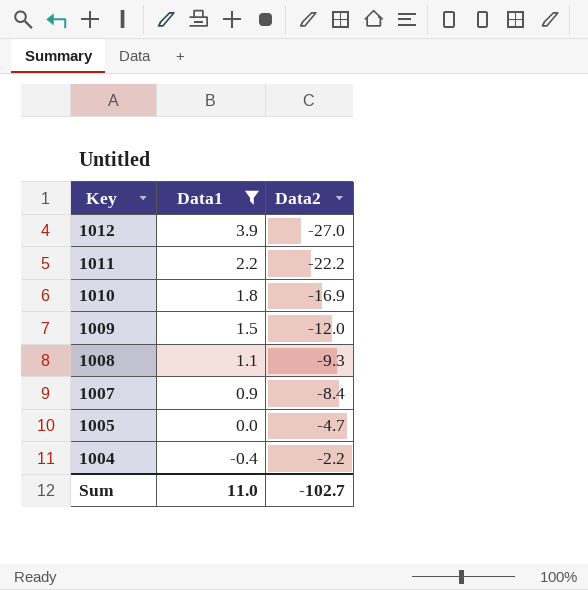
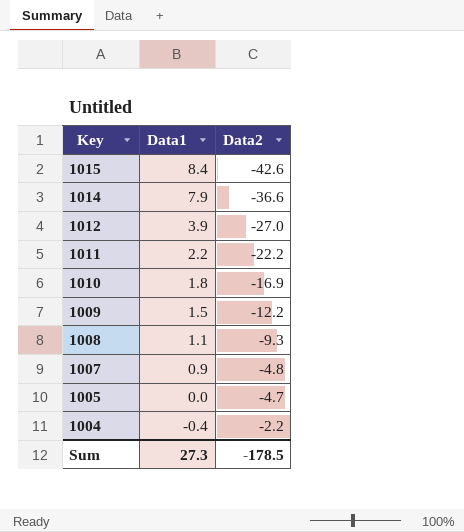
filter: Data1 <= 3.9 -> none
1009 | Data2: -12.0 -> -12.2
1007 | Data2: -8.4 -> -4.8
Sum | Data1: 11.0 -> 27.3
Sum | Data2: -102.7 -> -178.5

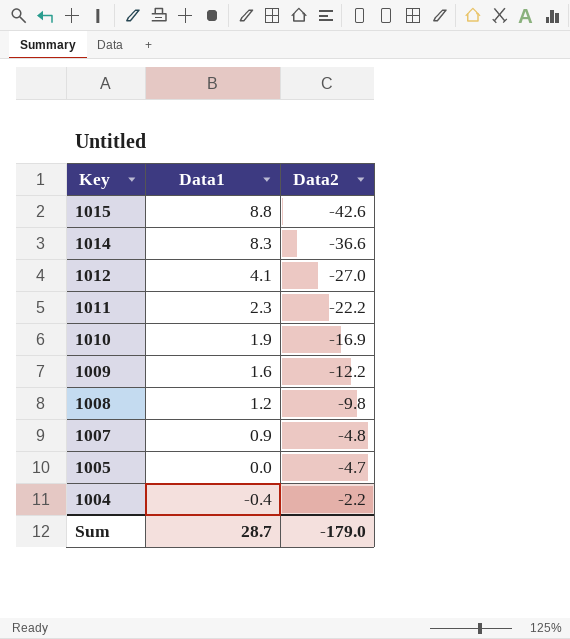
1015 | Data1: 8.4 -> 8.8
1014 | Data1: 7.9 -> 8.3
1012 | Data1: 3.9 -> 4.1
1011 | Data1: 2.2 -> 2.3
1010 | Data1: 1.8 -> 1.9
1009 | Data1: 1.5 -> 1.6
1008 | Data1: 1.1 -> 1.2
1008 | Data2: -9.3 -> -9.8
Sum | Data1: 27.3 -> 28.7
Sum | Data2: -178.5 -> -179.0

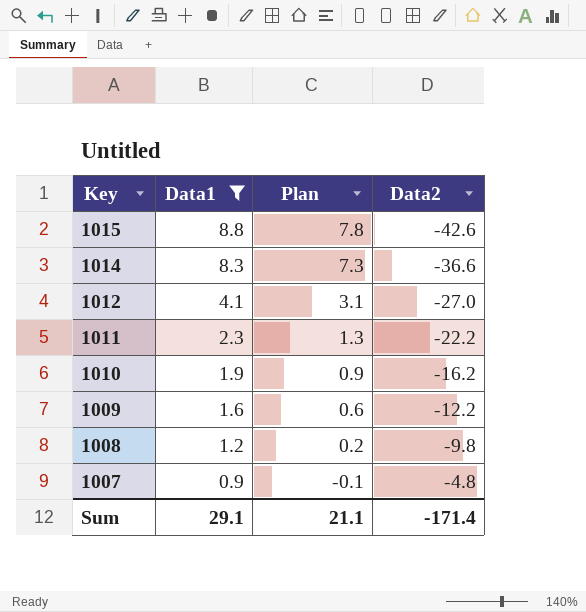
filter: none -> Data1 >= 0.9
column Plan | formula: none -> [Data1] - 1
1010 | Data2: -16.9 -> -16.2
Sum | Data1: 28.7 -> 29.1
Sum | Data2: -179.0 -> -171.4

